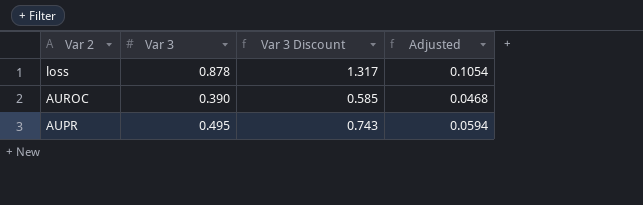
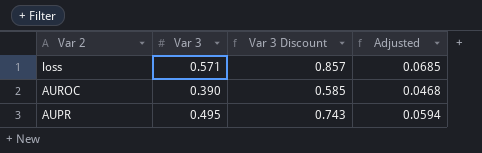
loss | Var 3: 0.878 -> 0.571
loss | Var 3 Discount: 1.317 -> 0.857
loss | Adjusted: 0.1054 -> 0.0685

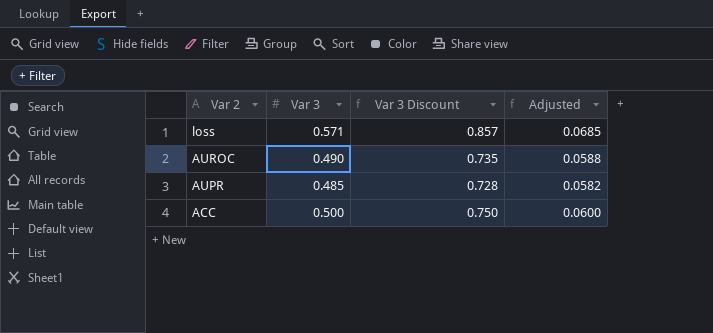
AUROC | Var 3: 0.390 -> 0.490
AUROC | Var 3 Discount: 0.585 -> 0.735
AUROC | Adjusted: 0.0468 -> 0.0588
AUPR | Var 3: 0.495 -> 0.485
AUPR | Var 3 Discount: 0.743 -> 0.728
AUPR | Adjusted: 0.0594 -> 0.0582
row ACC: none -> 0.500 | 0.750 | 0.0600

